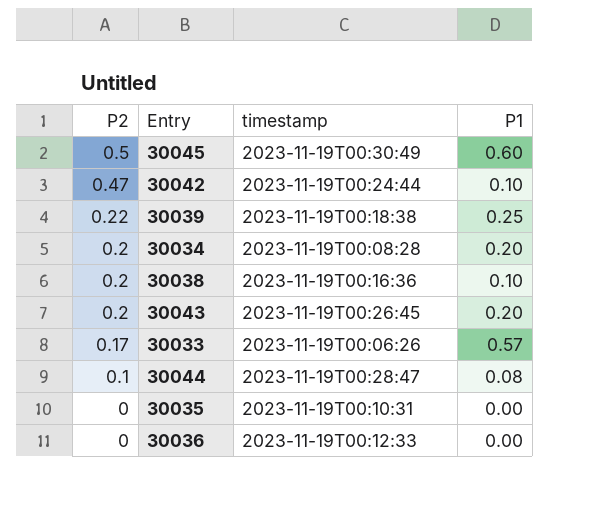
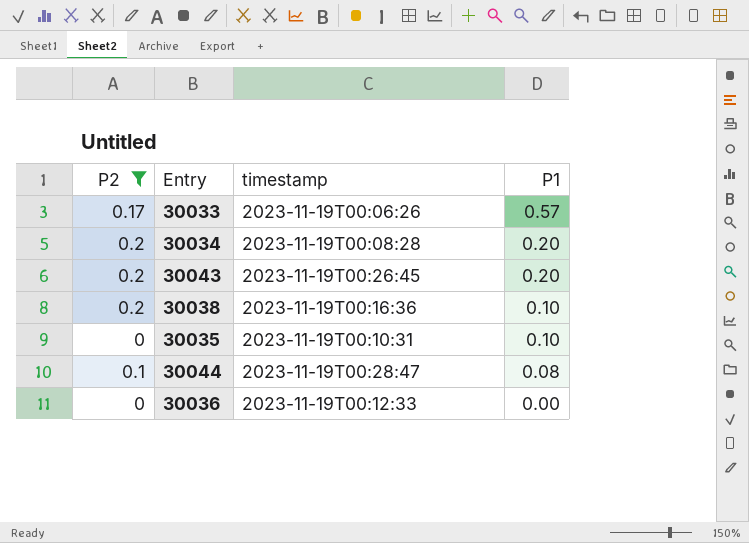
filter: none -> P2 <= 0.2
row order: P2 descending -> P1 descending
30035 | P1: 0.00 -> 0.10

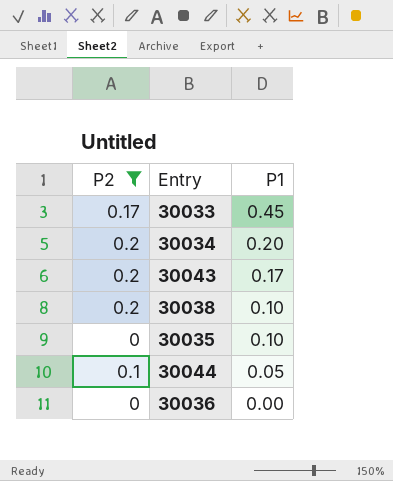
column timestamp | position: 3 -> none
30033 | P1: 0.57 -> 0.45
30043 | P1: 0.20 -> 0.17
30044 | P1: 0.08 -> 0.05

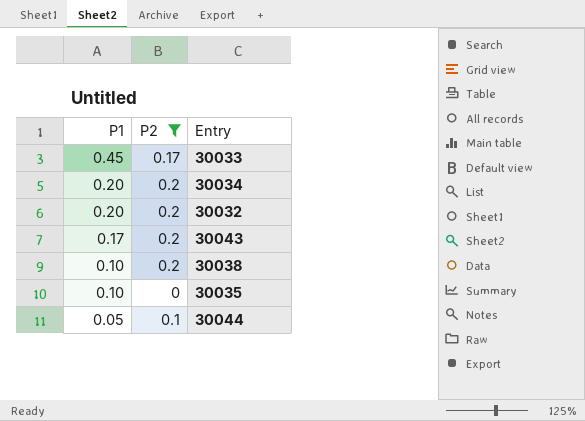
column P1 | position: 3 -> 1
row 30036: 0 | 0.00 -> none
row 30032: none -> 0.20 | 0.2

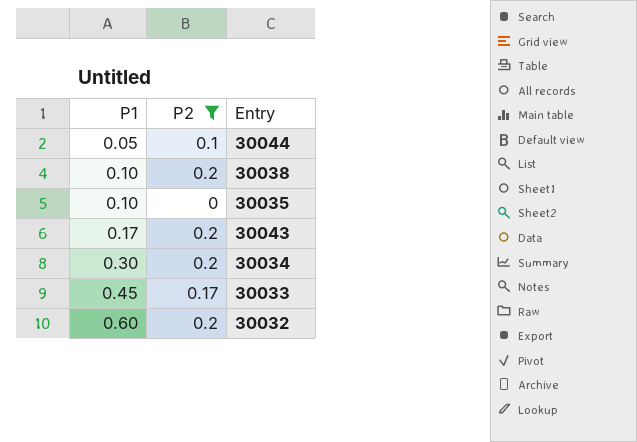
row order: P1 descending -> P1 ascending
30034 | P1: 0.20 -> 0.30
30032 | P1: 0.20 -> 0.60

